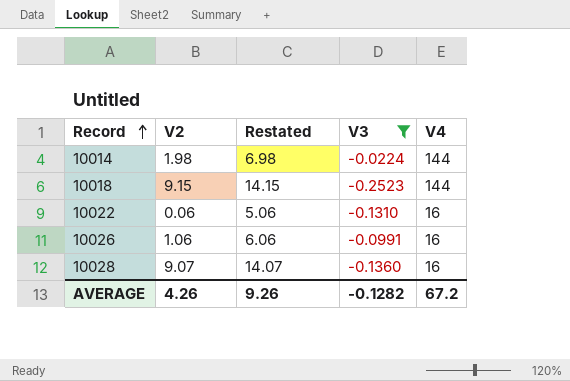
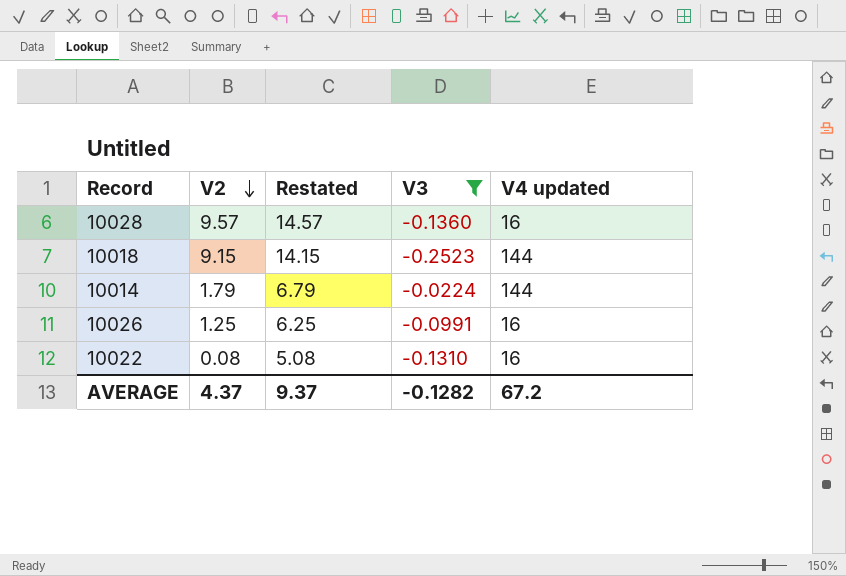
row order: Record ascending -> V2 descending
column name: V4 -> V4 updated
10028 | V2: 9.07 -> 9.57
10028 | Restated: 14.07 -> 14.57
10014 | V2: 1.98 -> 1.79
10014 | Restated: 6.98 -> 6.79
10026 | V2: 1.06 -> 1.25
10026 | Restated: 6.06 -> 6.25
10022 | V2: 0.06 -> 0.08
10022 | Restated: 5.06 -> 5.08
AVERAGE | V2: 4.26 -> 4.37
AVERAGE | Restated: 9.26 -> 9.37

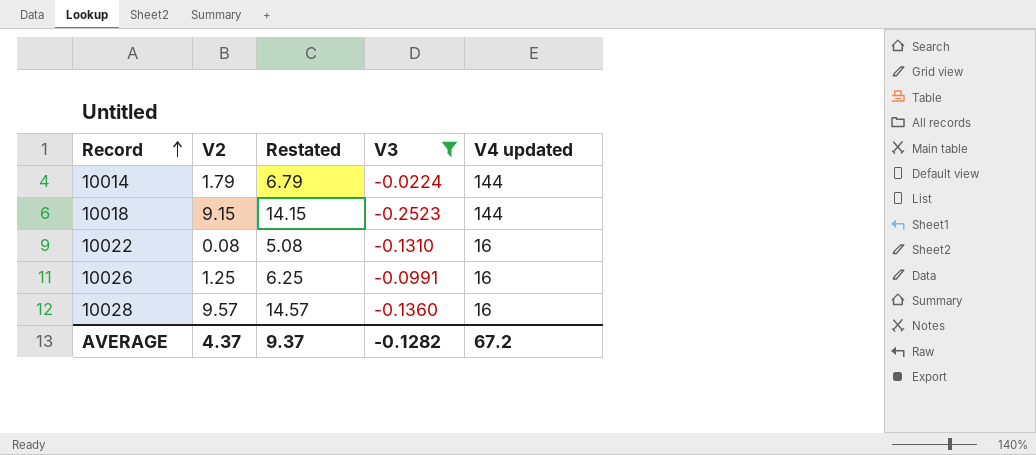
row order: V2 descending -> Record ascending

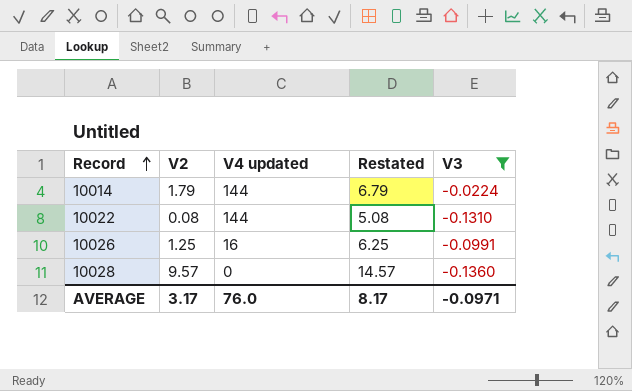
column V4 updated | position: 5 -> 3
row 10018: 9.15 | 14.15 | -0.2523 | 144 -> none
10022 | V4 updated: 16 -> 144
10028 | V4 updated: 16 -> 0
AVERAGE | V2: 4.37 -> 3.17
AVERAGE | V4 updated: 67.2 -> 76.0
AVERAGE | Restated: 9.37 -> 8.17
AVERAGE | V3: -0.1282 -> -0.0971

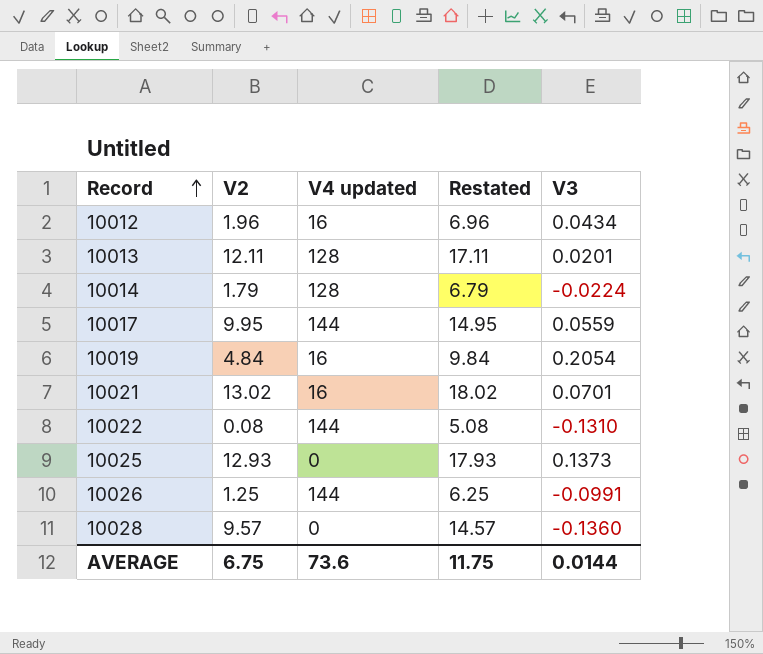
filter: V3 <= -0.0224 -> none
10014 | V4 updated: 144 -> 128
10026 | V4 updated: 16 -> 144
AVERAGE | V2: 3.17 -> 6.75
AVERAGE | V4 updated: 76.0 -> 73.6
AVERAGE | Restated: 8.17 -> 11.75
AVERAGE | V3: -0.0971 -> 0.0144

